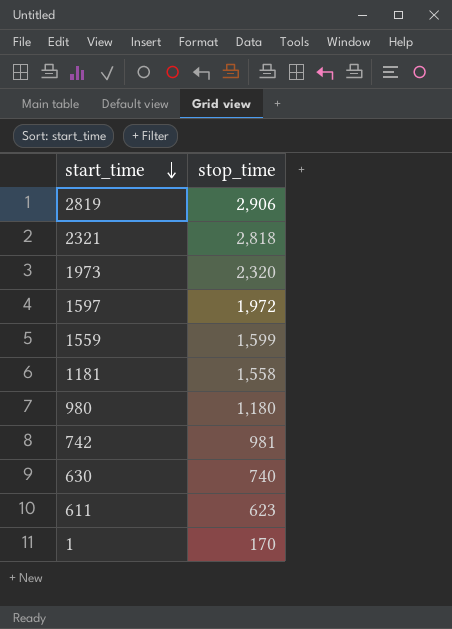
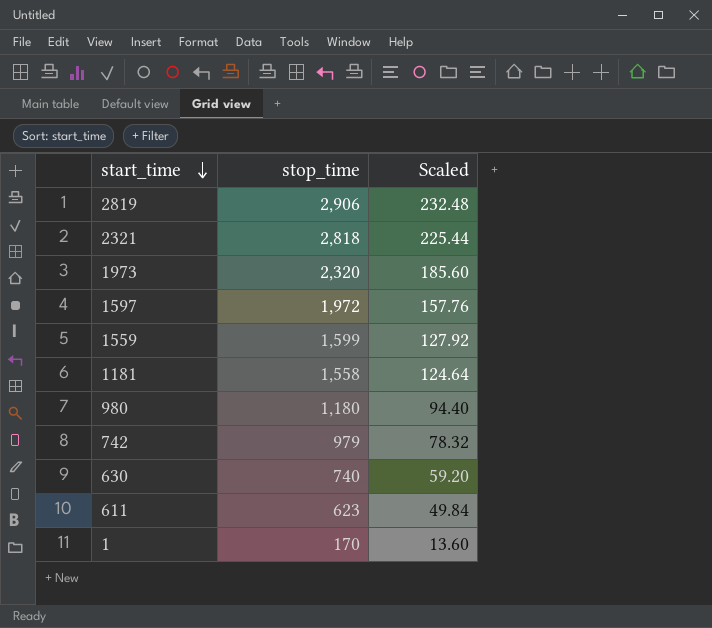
column Scaled | formula: none -> [stop_time] * 0.08
742 | stop_time: 981 -> 979

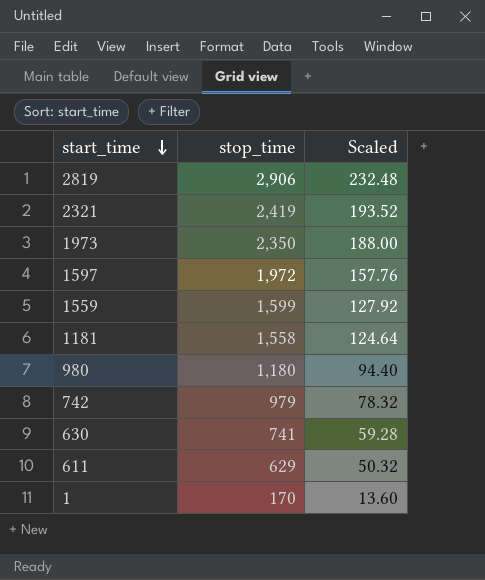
2321 | stop_time: 2,818 -> 2,419
2321 | Scaled: 225.44 -> 193.52
1973 | stop_time: 2,320 -> 2,350
1973 | Scaled: 185.60 -> 188.00
630 | stop_time: 740 -> 741
630 | Scaled: 59.20 -> 59.28
611 | stop_time: 623 -> 629
611 | Scaled: 49.84 -> 50.32

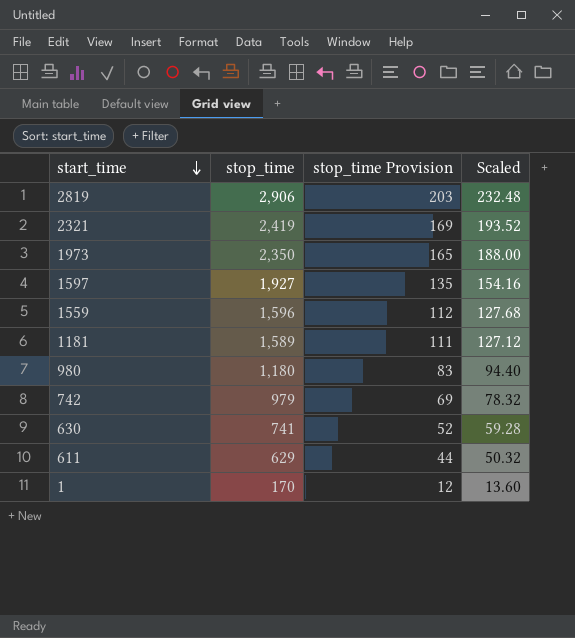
column stop_time Provision | formula: none -> [stop_time] * 0.07
1597 | stop_time: 1,972 -> 1,927
1597 | Scaled: 157.76 -> 154.16
1559 | stop_time: 1,599 -> 1,596
1559 | Scaled: 127.92 -> 127.68
1181 | stop_time: 1,558 -> 1,589
1181 | Scaled: 124.64 -> 127.12

